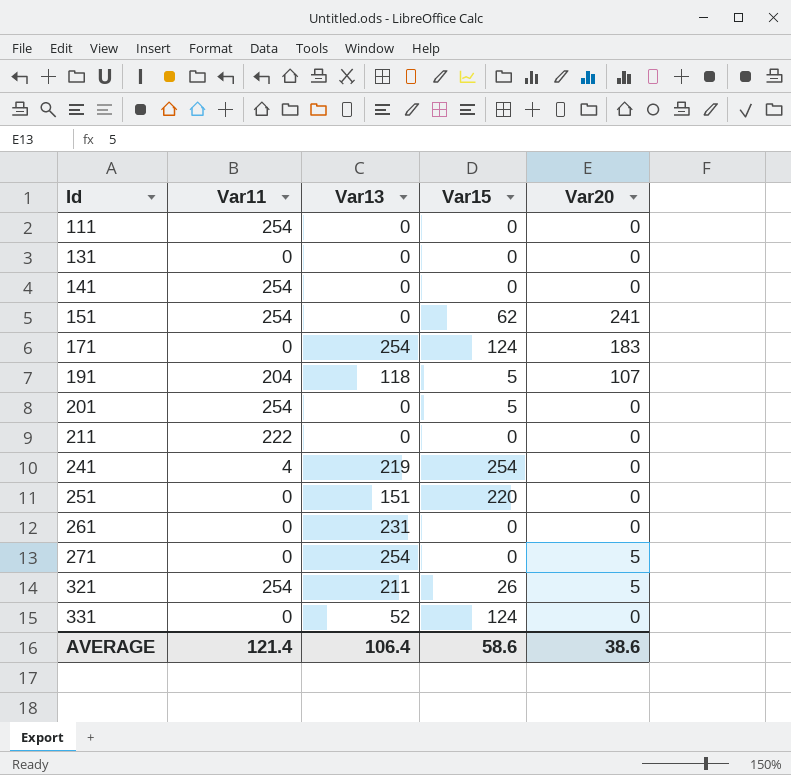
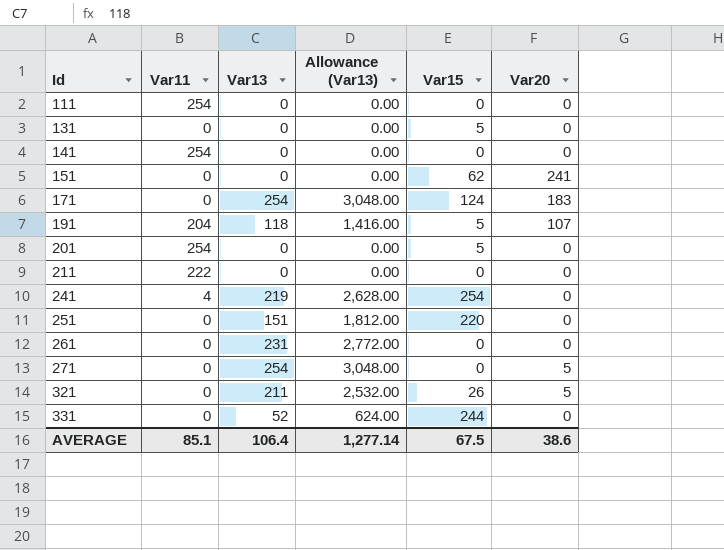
column Allowance (Var13) | formula: none -> [Var13] * 12
131 | Var15: 0 -> 5
151 | Var11: 254 -> 0
321 | Var11: 254 -> 0
331 | Var15: 124 -> 244
AVERAGE | Var11: 121.4 -> 85.1
AVERAGE | Var15: 58.6 -> 67.5

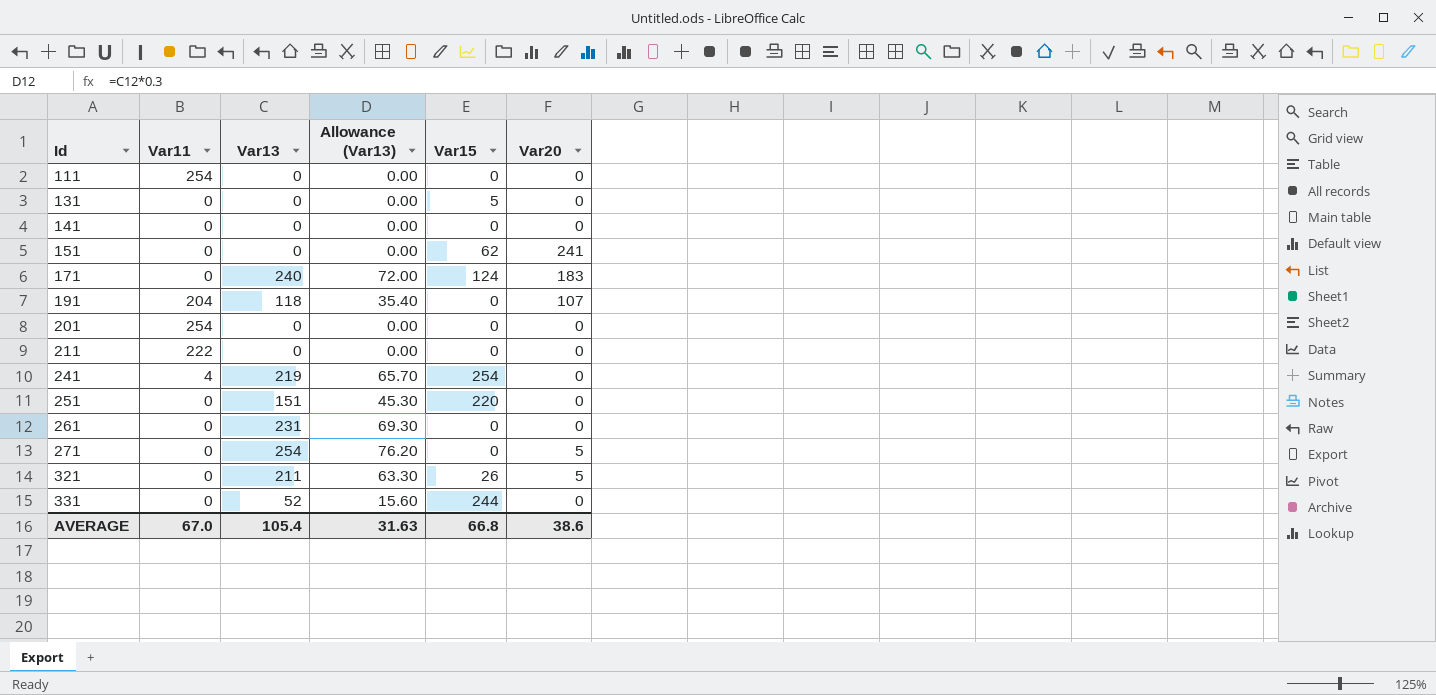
column Allowance (Var13) | formula: [Var13] * 12 -> [Var13] * 0.3
141 | Var11: 254 -> 0
171 | Var13: 254 -> 240
191 | Var15: 5 -> 0
201 | Var15: 5 -> 0
AVERAGE | Var11: 85.1 -> 67.0
AVERAGE | Var13: 106.4 -> 105.4
AVERAGE | Allowance (Var13): 1,277.14 -> 31.63
AVERAGE | Var15: 67.5 -> 66.8

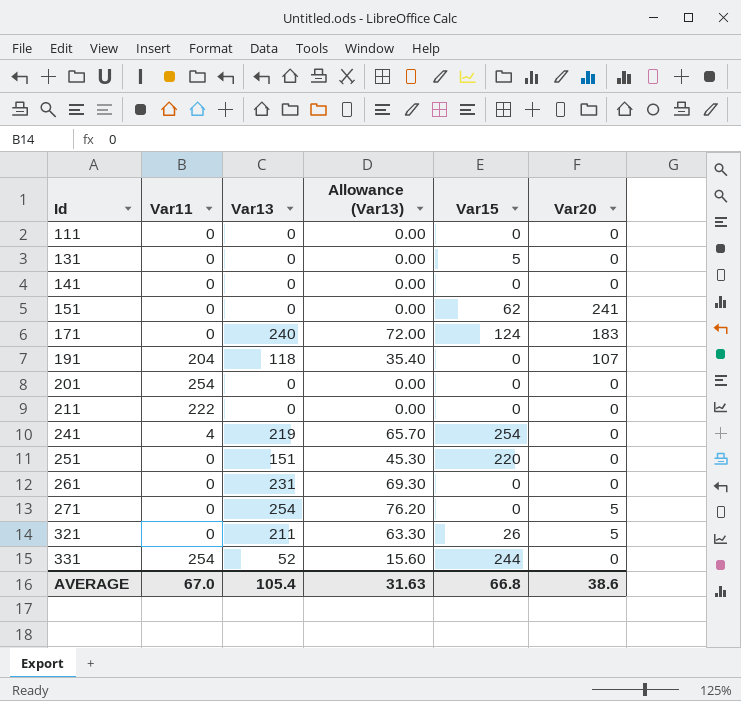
111 | Var11: 254 -> 0
331 | Var11: 0 -> 254

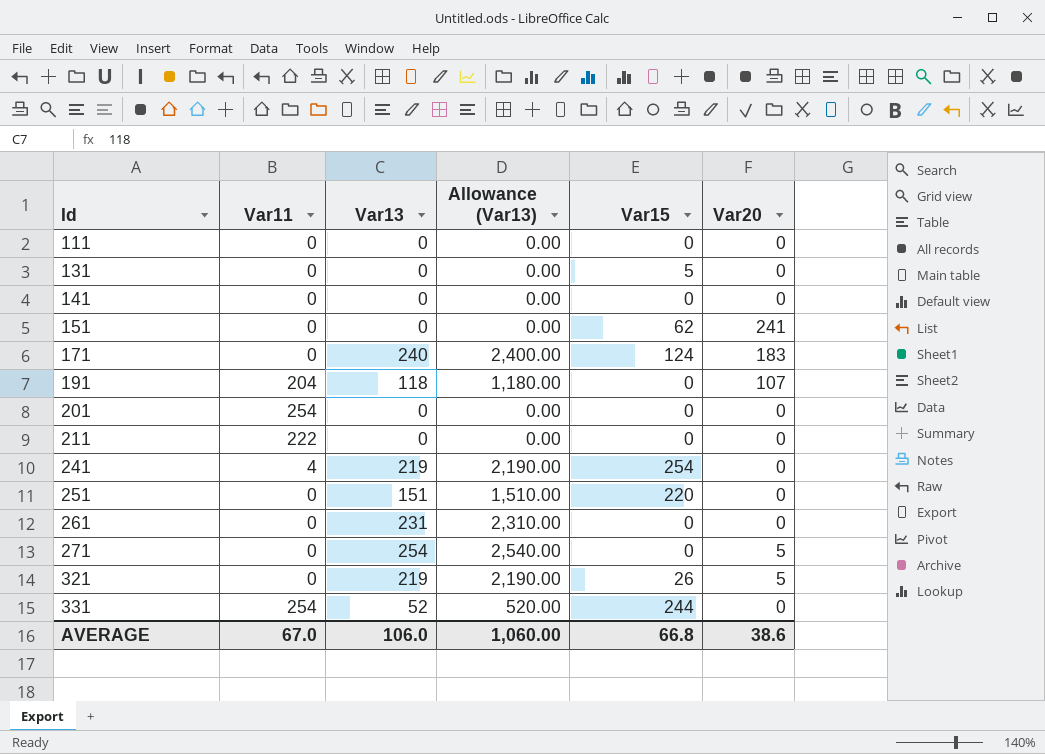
column Allowance (Var13) | formula: [Var13] * 0.3 -> [Var13] * 10
321 | Var13: 211 -> 219
AVERAGE | Var13: 105.4 -> 106.0
AVERAGE | Allowance (Var13): 31.63 -> 1,060.00

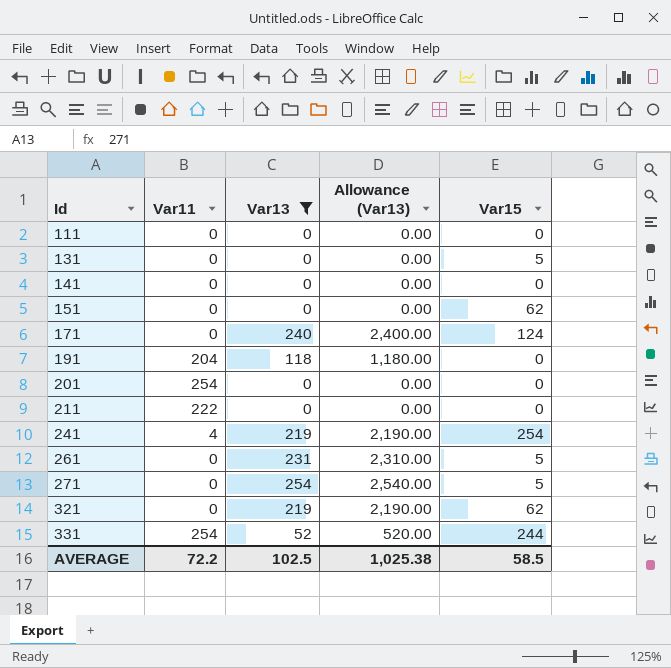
filter: none -> Var13 != 151
column Var20 | position: 6 -> none
261 | Var15: 0 -> 5
271 | Var15: 0 -> 5
321 | Var15: 26 -> 62
AVERAGE | Var11: 67.0 -> 72.2
AVERAGE | Var13: 106.0 -> 102.5
AVERAGE | Allowance (Var13): 1,060.00 -> 1,025.38
AVERAGE | Var15: 66.8 -> 58.5

